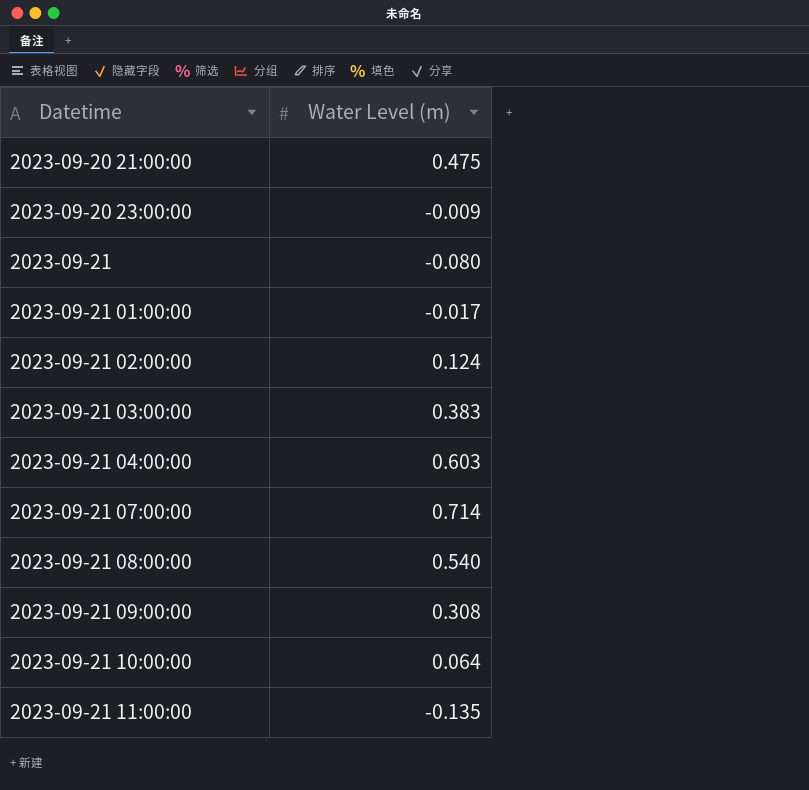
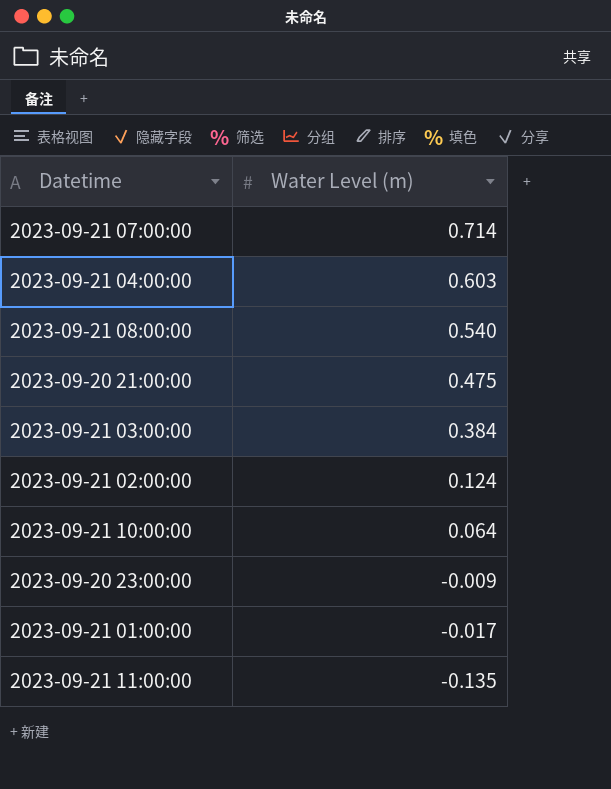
row order: Datetime ascending -> Water Level (m) descending
row 2023-09-21: -0.080 -> none
row 2023-09-21 09:00:00: 0.308 -> none
2023-09-21 03:00:00 | Water Level (m): 0.383 -> 0.384

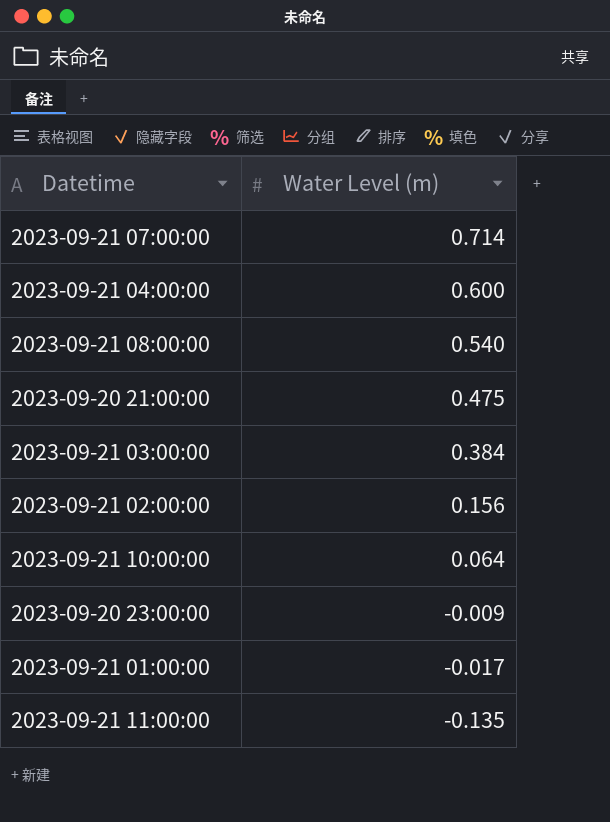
2023-09-21 04:00:00 | Water Level (m): 0.603 -> 0.600
2023-09-21 02:00:00 | Water Level (m): 0.124 -> 0.156

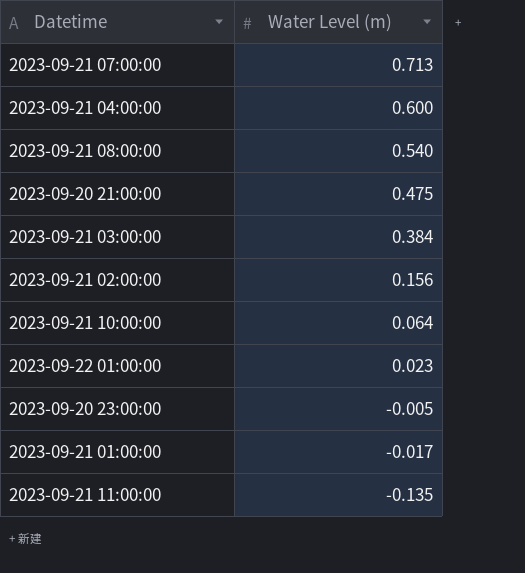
2023-09-21 07:00:00 | Water Level (m): 0.714 -> 0.713
row 2023-09-22 01:00:00: none -> 0.023
2023-09-20 23:00:00 | Water Level (m): -0.009 -> -0.005

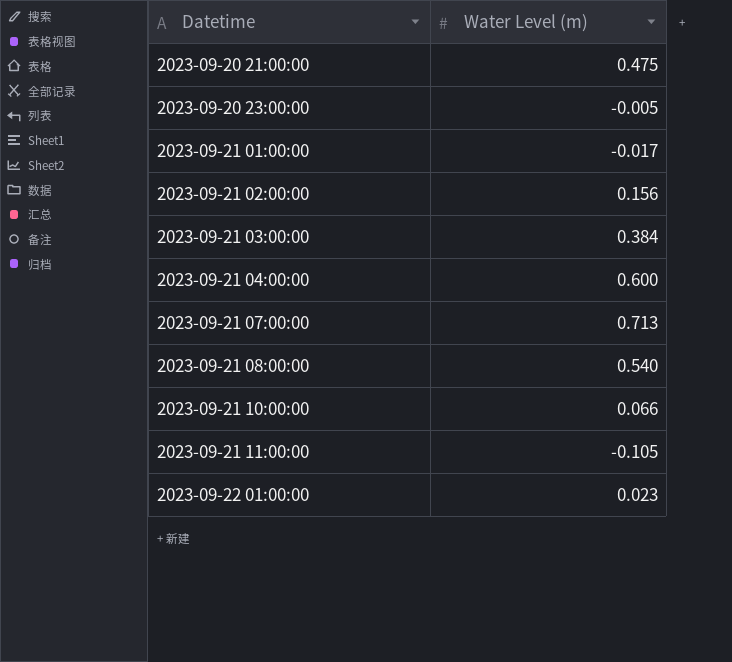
row order: Water Level (m) descending -> Datetime ascending
2023-09-21 10:00:00 | Water Level (m): 0.064 -> 0.066
2023-09-21 11:00:00 | Water Level (m): -0.135 -> -0.105

